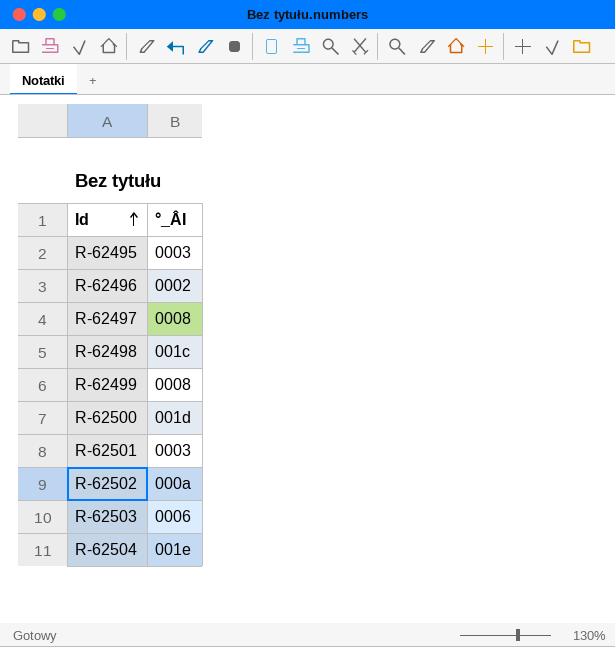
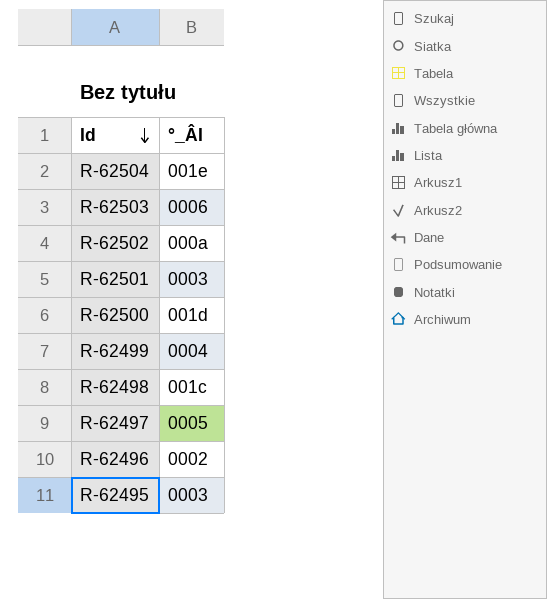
row order: Id ascending -> Id descending
R-62499 | °_ÂI: 0008 -> 0004
R-62497 | °_ÂI: 0008 -> 0005

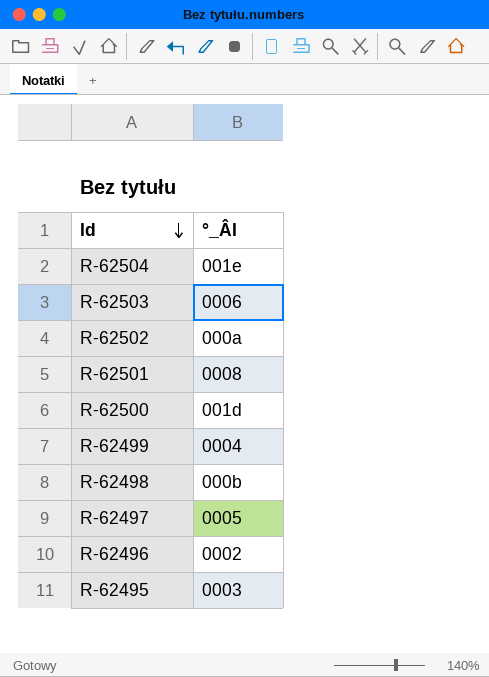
R-62501 | °_ÂI: 0003 -> 0008
R-62498 | °_ÂI: 001c -> 000b

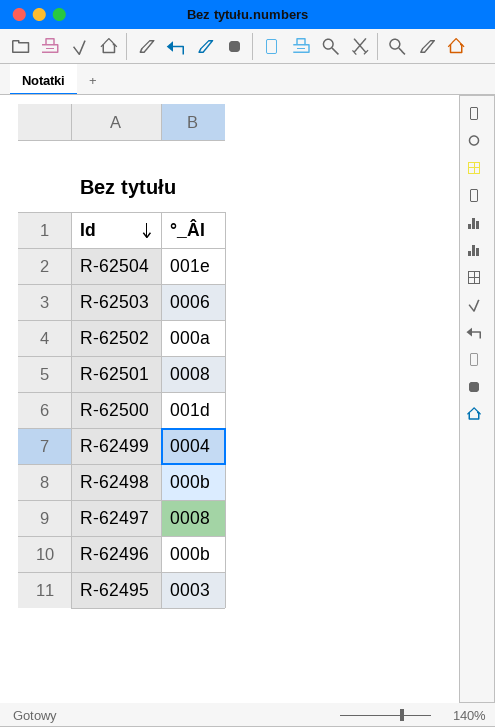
R-62497 | °_ÂI: 0005 -> 0008
R-62496 | °_ÂI: 0002 -> 000b

